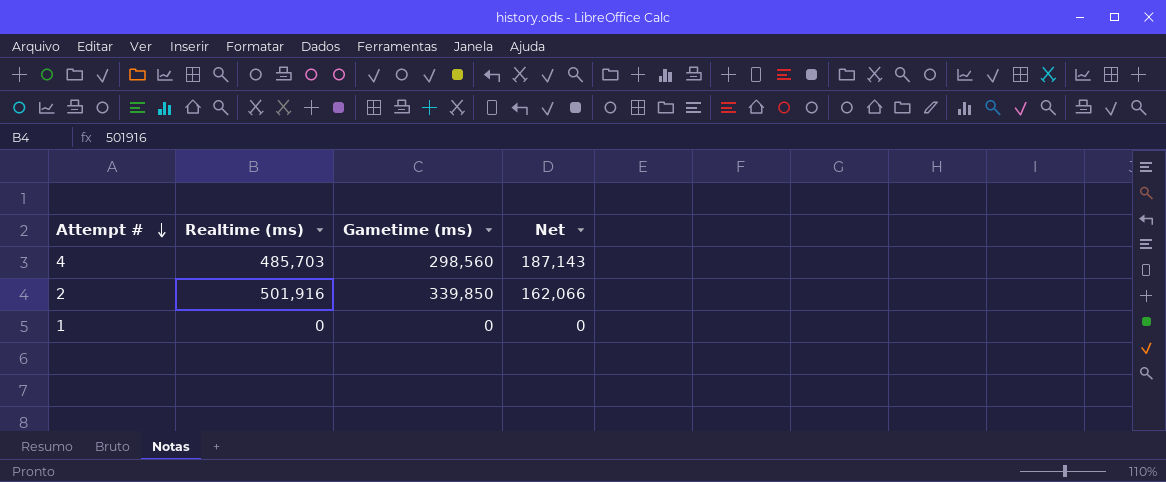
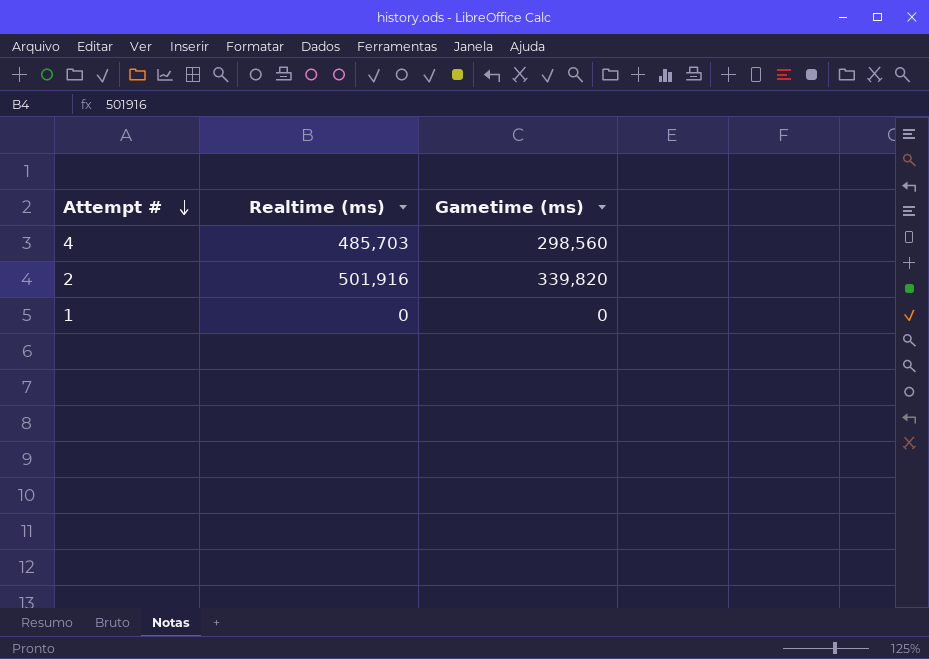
column Net | formula: [Realtime (ms)] - [Gametime (ms)] -> none
2 | Gametime (ms): 339,850 -> 339,820

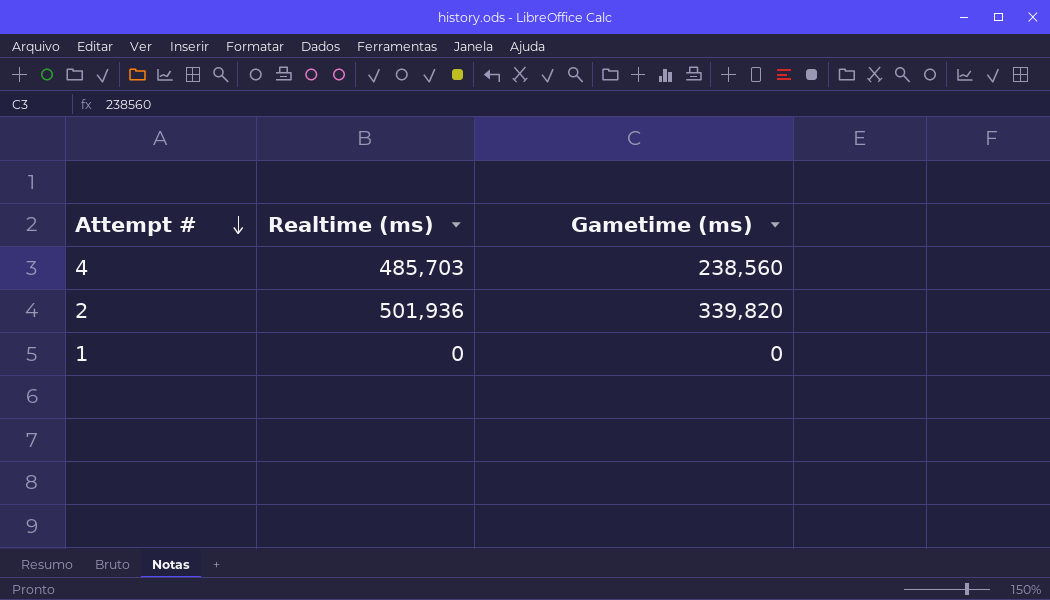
4 | Gametime (ms): 298,560 -> 238,560
2 | Realtime (ms): 501,916 -> 501,936

